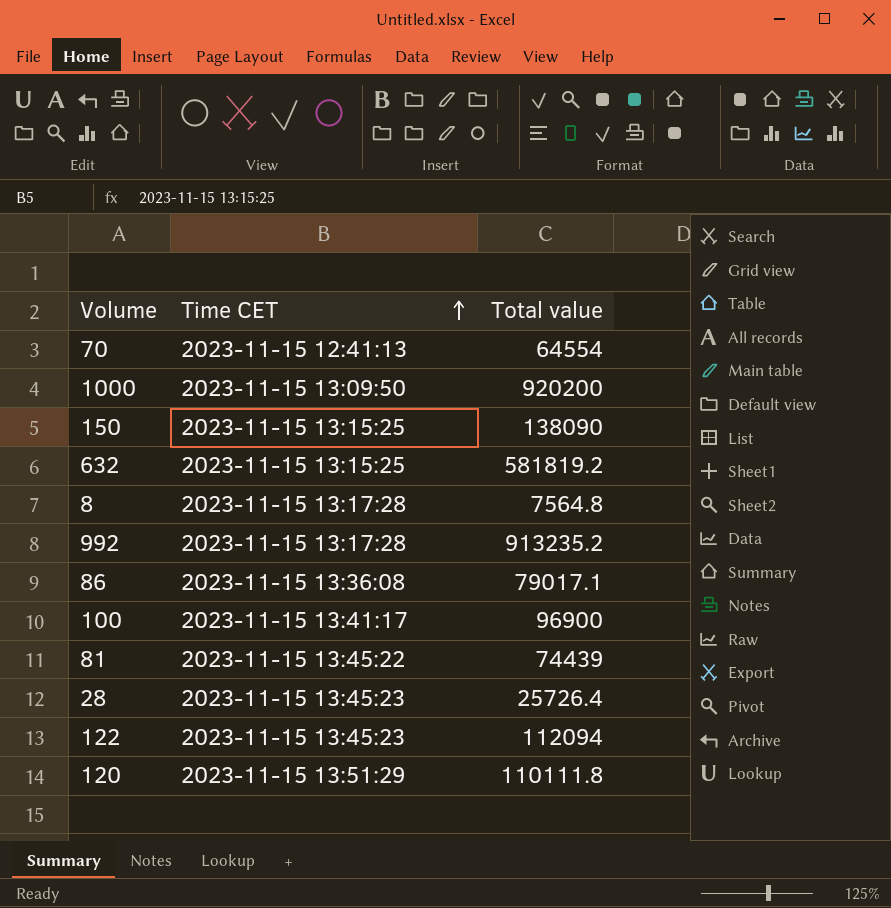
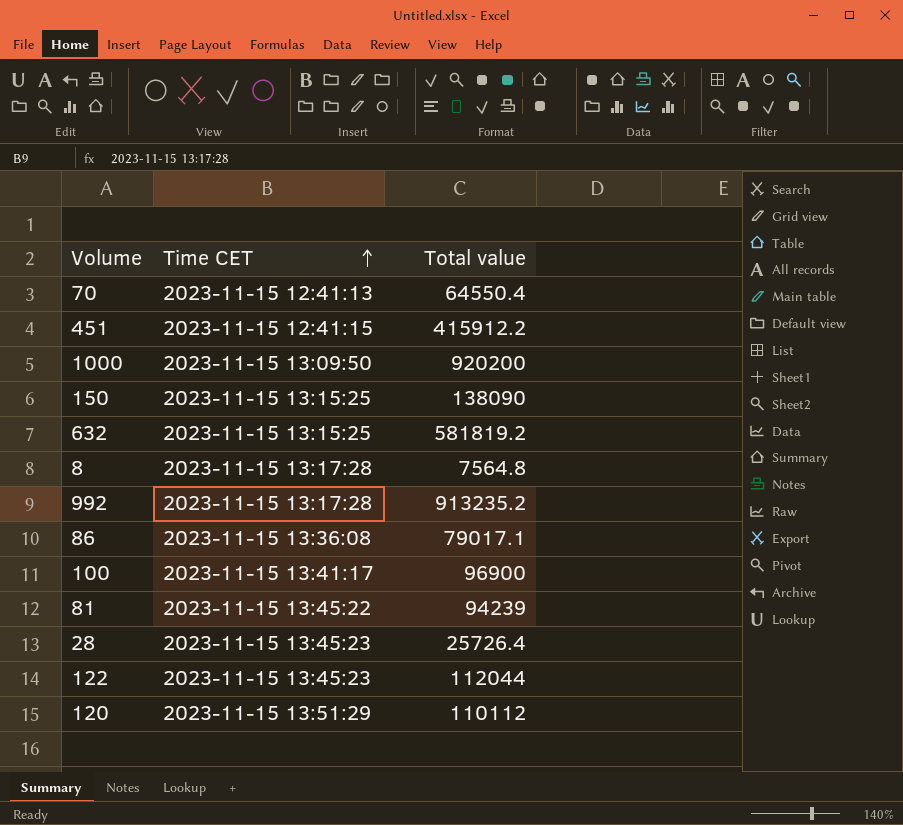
70 | Total value: 64554 -> 64550.4
row 451: none -> 2023-11-15 12:41:15 | 415912.2
81 | Total value: 74439 -> 94239
122 | Total value: 112094 -> 112044
120 | Total value: 110111.8 -> 110112

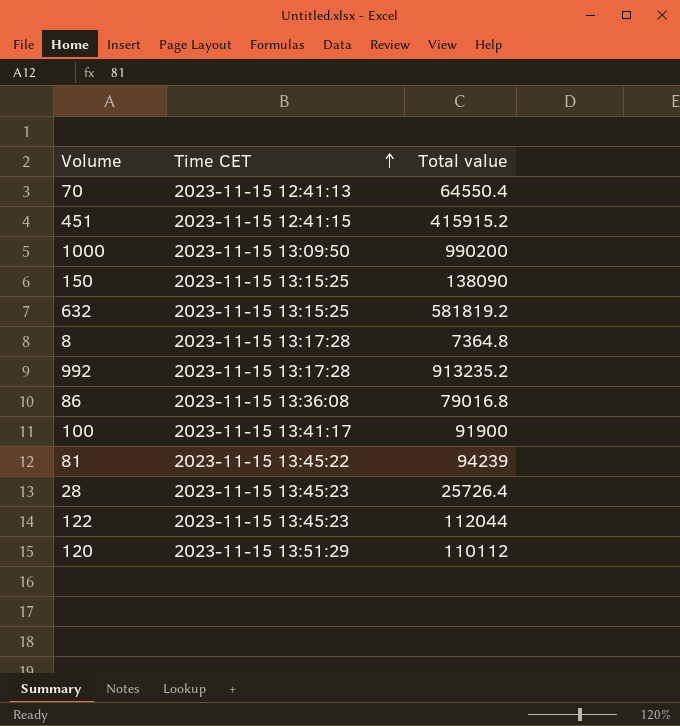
451 | Total value: 415912.2 -> 415915.2
1000 | Total value: 920200 -> 990200
8 | Total value: 7564.8 -> 7364.8
86 | Total value: 79017.1 -> 79016.8
100 | Total value: 96900 -> 91900

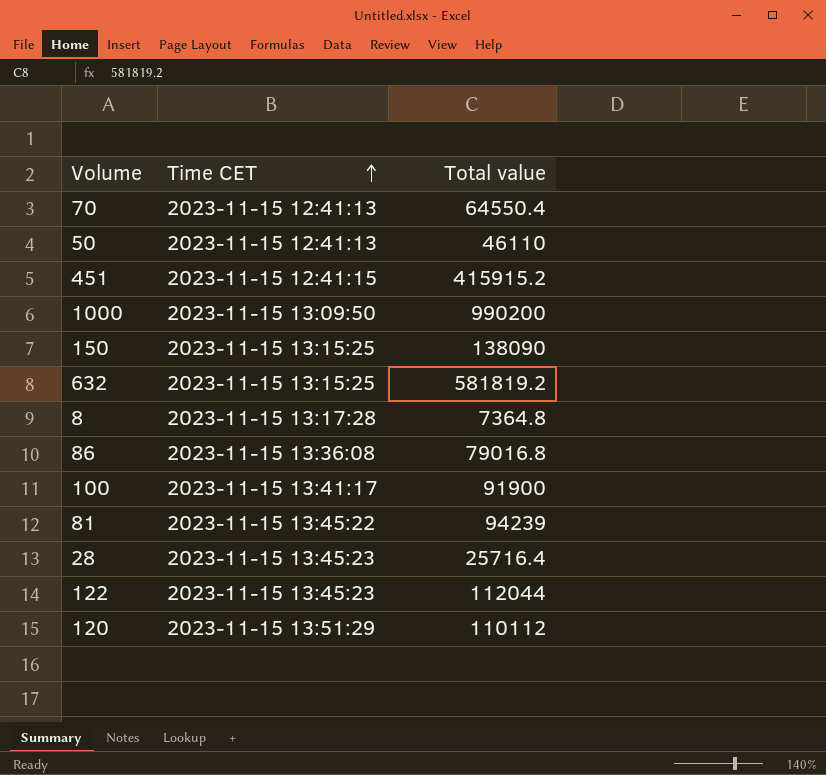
row 992: 2023-11-15 13:17:28 | 913235.2 -> none
row 50: none -> 2023-11-15 12:41:13 | 46110
28 | Total value: 25726.4 -> 25716.4

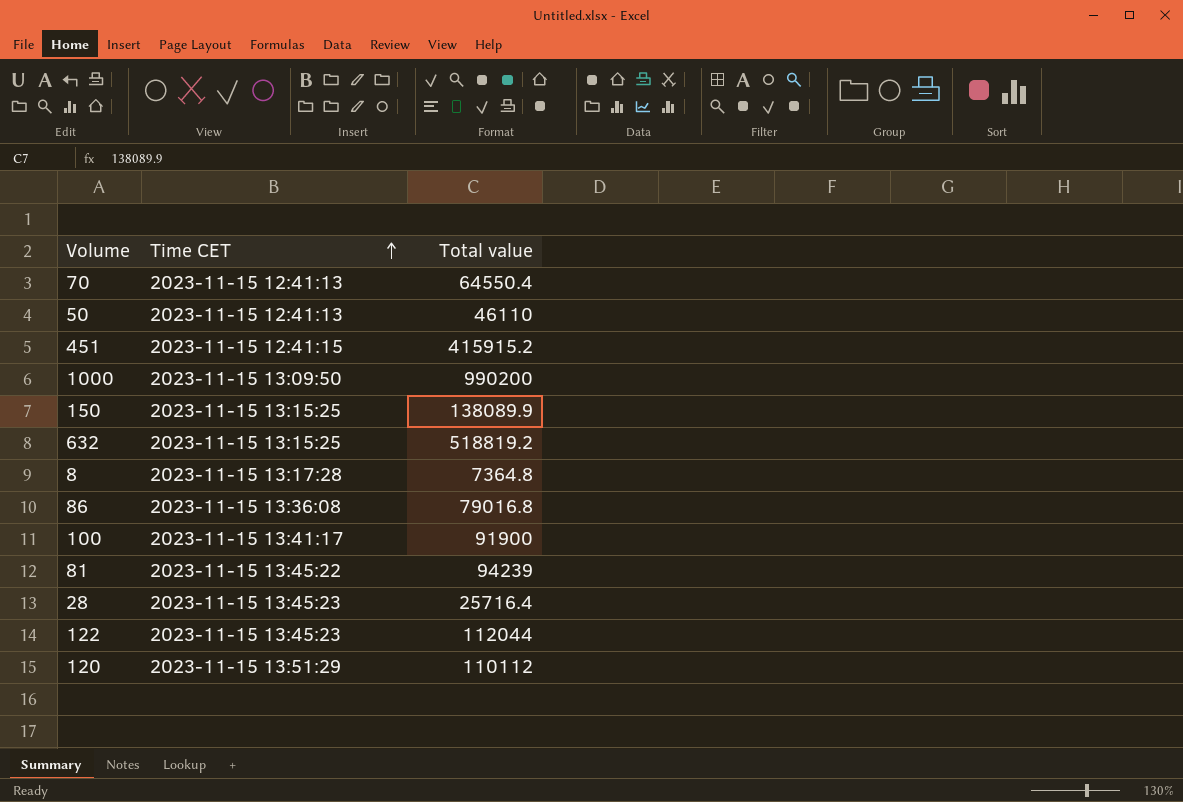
150 | Total value: 138090 -> 138089.9
632 | Total value: 581819.2 -> 518819.2

